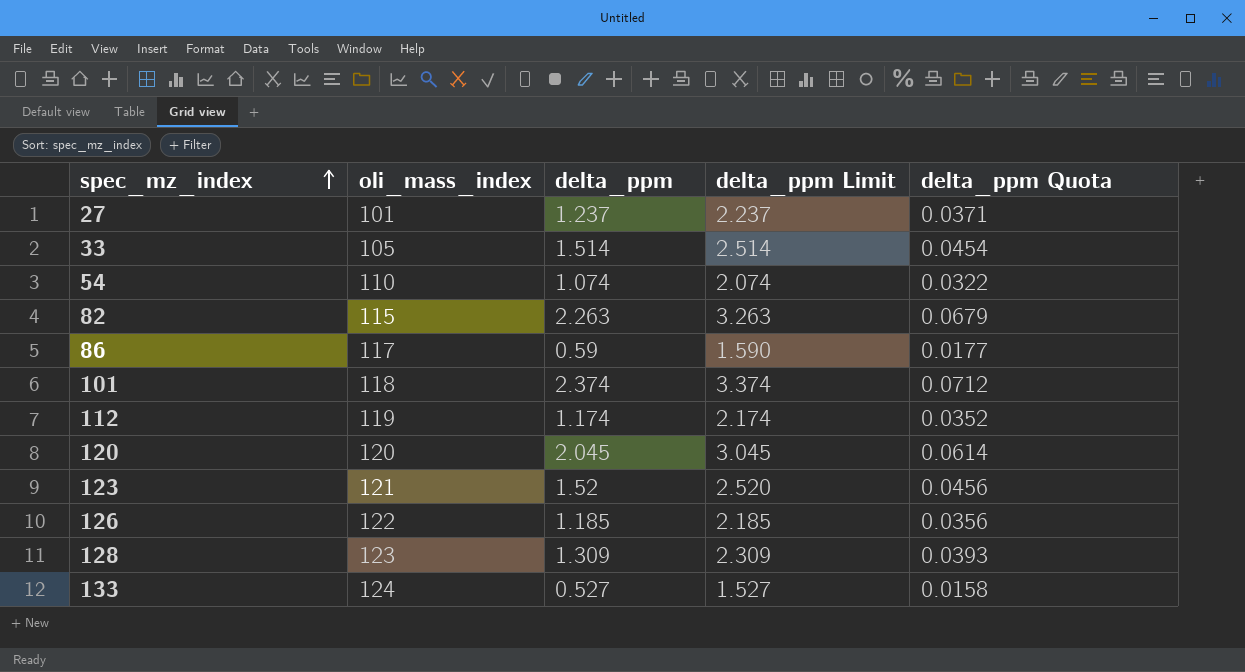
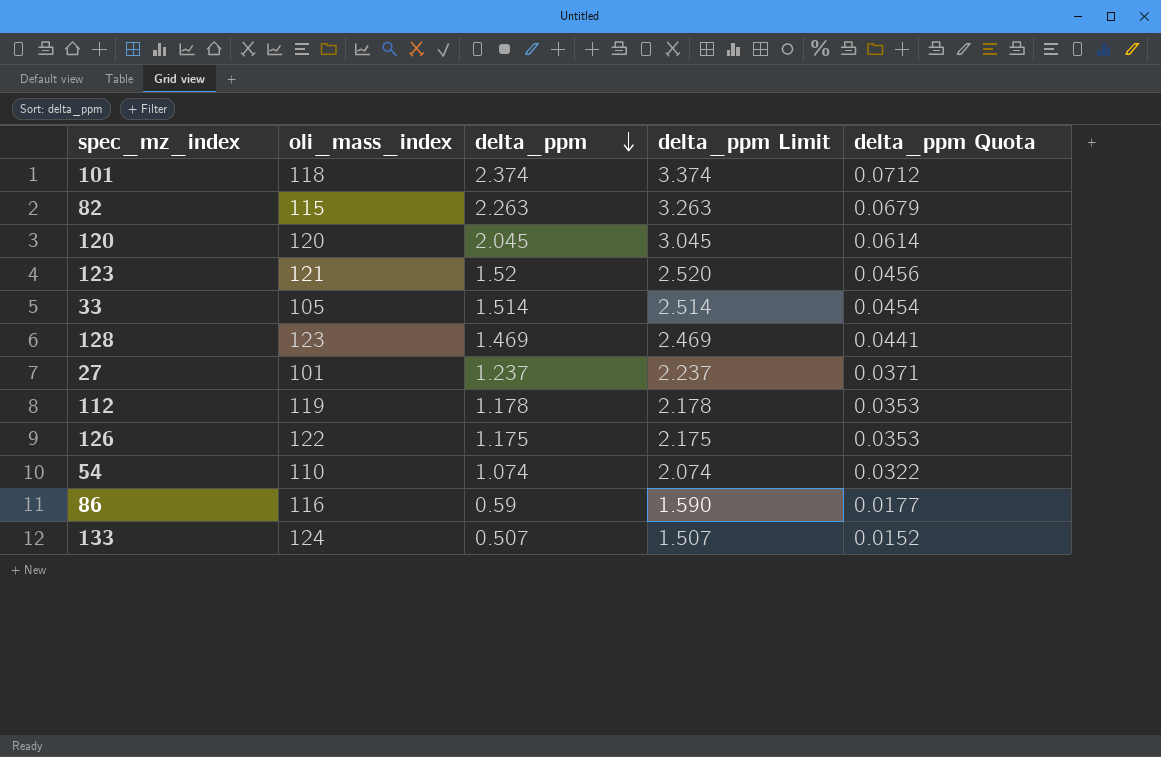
row order: spec_mz_index ascending -> delta_ppm descending
128 | delta_ppm: 1.309 -> 1.469
128 | delta_ppm Limit: 2.309 -> 2.469
128 | delta_ppm Quota: 0.0393 -> 0.0441
112 | delta_ppm: 1.174 -> 1.178
112 | delta_ppm Limit: 2.174 -> 2.178
112 | delta_ppm Quota: 0.0352 -> 0.0353
126 | delta_ppm: 1.185 -> 1.175
126 | delta_ppm Limit: 2.185 -> 2.175
126 | delta_ppm Quota: 0.0356 -> 0.0353
86 | oli_mass_index: 117 -> 116
133 | delta_ppm: 0.527 -> 0.507
133 | delta_ppm Limit: 1.527 -> 1.507
133 | delta_ppm Quota: 0.0158 -> 0.0152

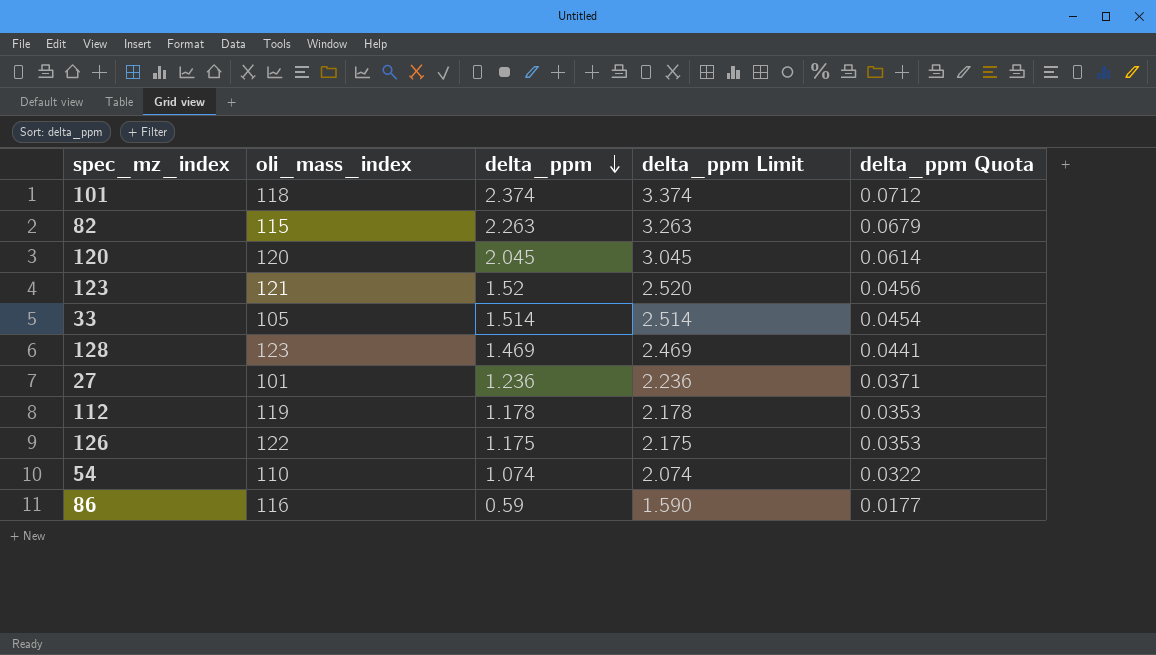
row 133: 124 | 0.507 | 1.507 | 0.0152 -> none
27 | delta_ppm: 1.237 -> 1.236
27 | delta_ppm Limit: 2.237 -> 2.236

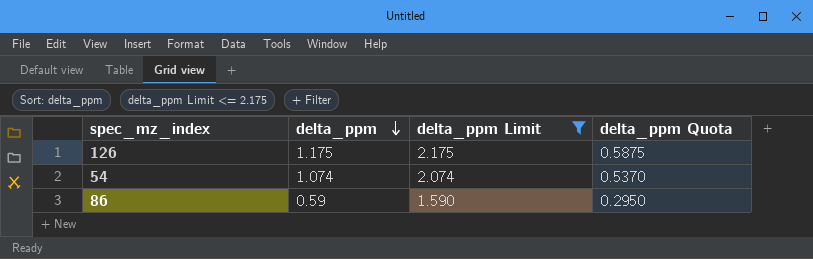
filter: none -> delta_ppm Limit <= 2.175
column oli_mass_index | position: 2 -> none
column delta_ppm Quota | formula: [delta_ppm] * 0.03 -> [delta_ppm] * 0.5

